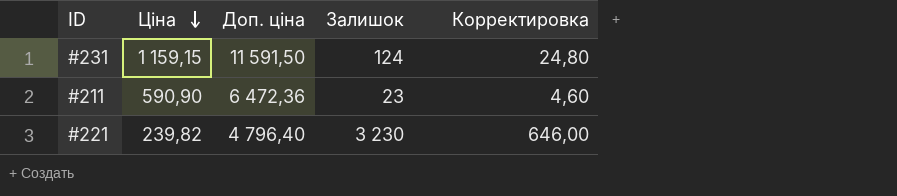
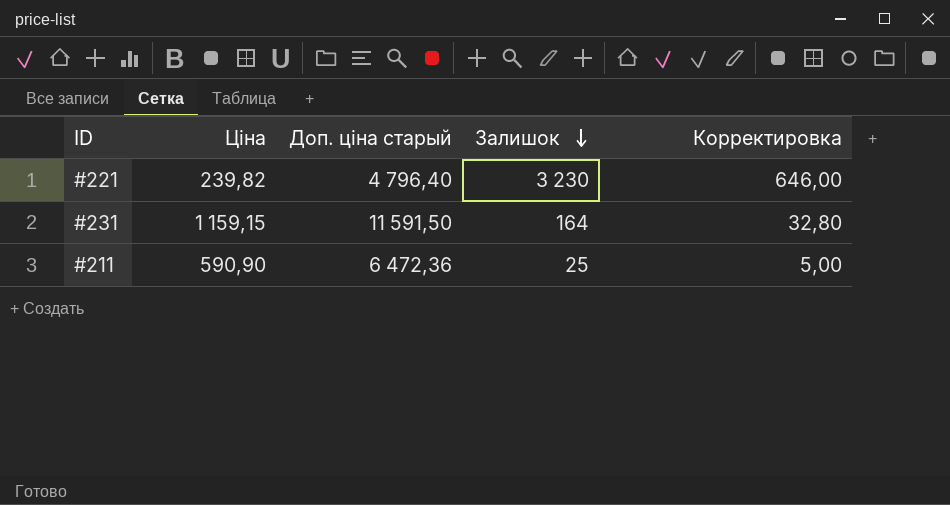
row order: Ціна descending -> Залишок descending
column name: Доп. ціна -> Доп. ціна старый
#231 | Залишок: 124 -> 164
#231 | Корректировка: 24,80 -> 32,80
#211 | Залишок: 23 -> 25
#211 | Корректировка: 4,60 -> 5,00

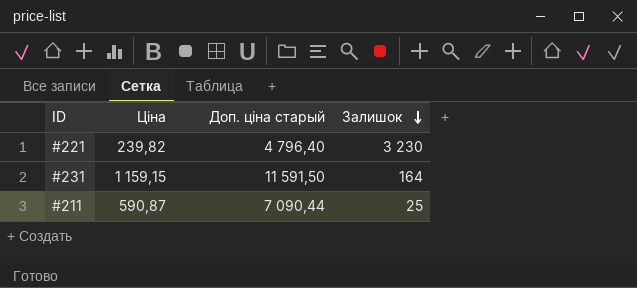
column Корректировка | formula: [Залишок] * 0,2 -> none
#211 | Ціна: 590,90 -> 590,87
#211 | Доп. ціна старый: 6 472,36 -> 7 090,44

